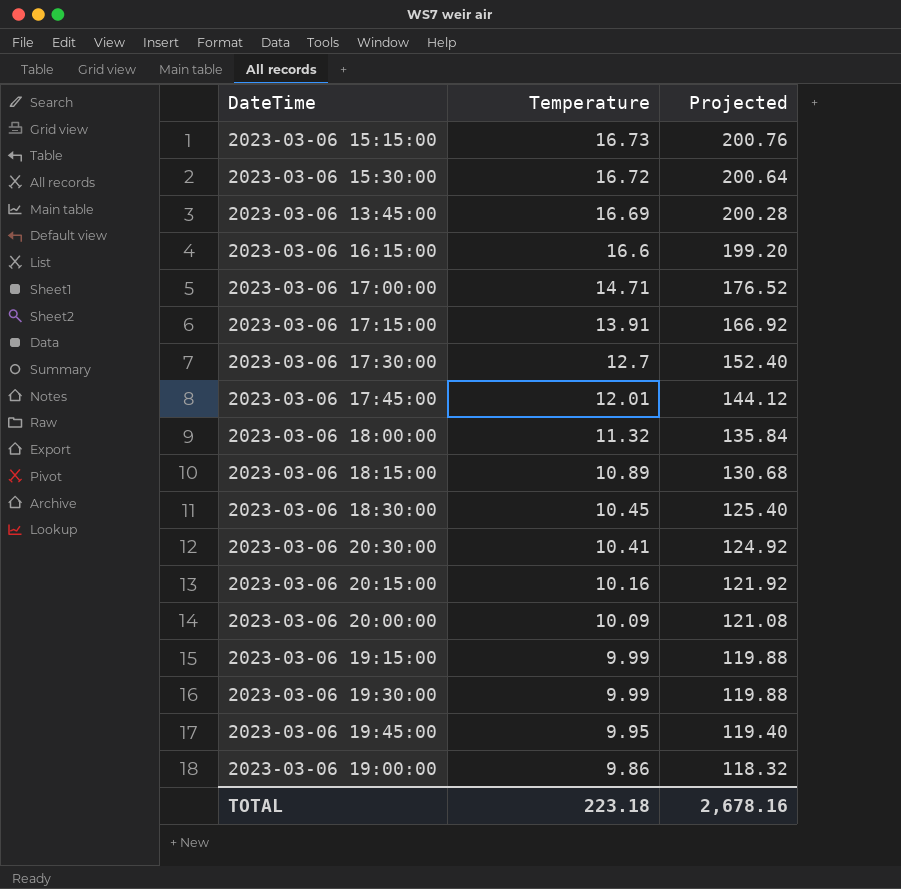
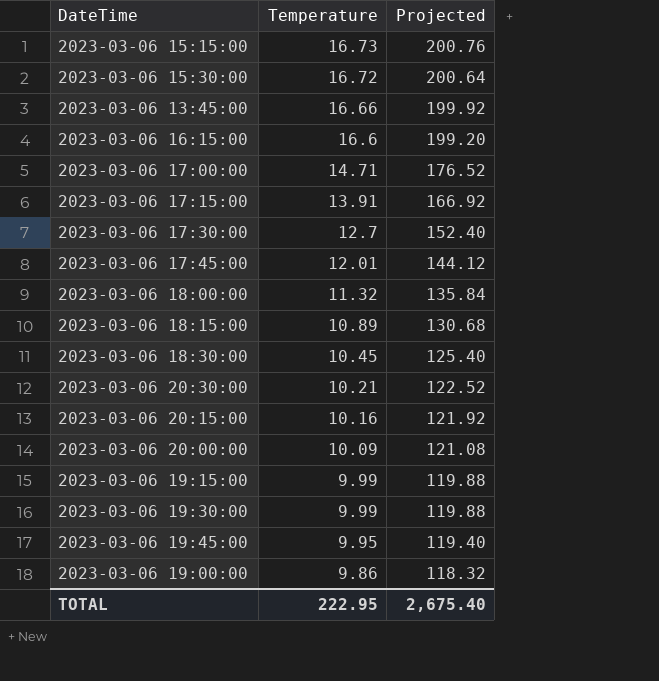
2023-03-06 13:45:00 | Temperature: 16.69 -> 16.66
2023-03-06 13:45:00 | Projected: 200.28 -> 199.92
2023-03-06 20:30:00 | Temperature: 10.41 -> 10.21
2023-03-06 20:30:00 | Projected: 124.92 -> 122.52
TOTAL | Temperature: 223.18 -> 222.95
TOTAL | Projected: 2,678.16 -> 2,675.40

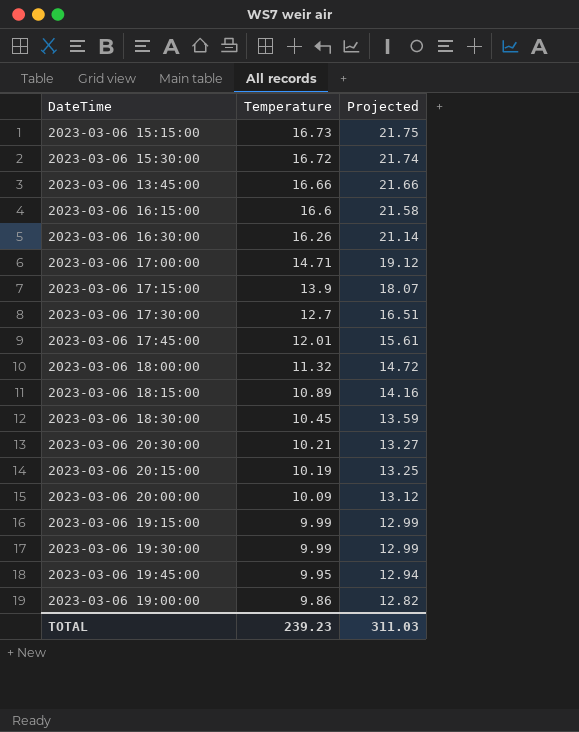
column Projected | formula: [Temperature] * 12 -> [Temperature] * 1.3
row 2023-03-06 16:30:00: none -> 16.26 | 21.14
2023-03-06 17:15:00 | Temperature: 13.91 -> 13.9
2023-03-06 20:15:00 | Temperature: 10.16 -> 10.19
TOTAL | Temperature: 222.95 -> 239.23
TOTAL | Projected: 2,675.40 -> 311.03

